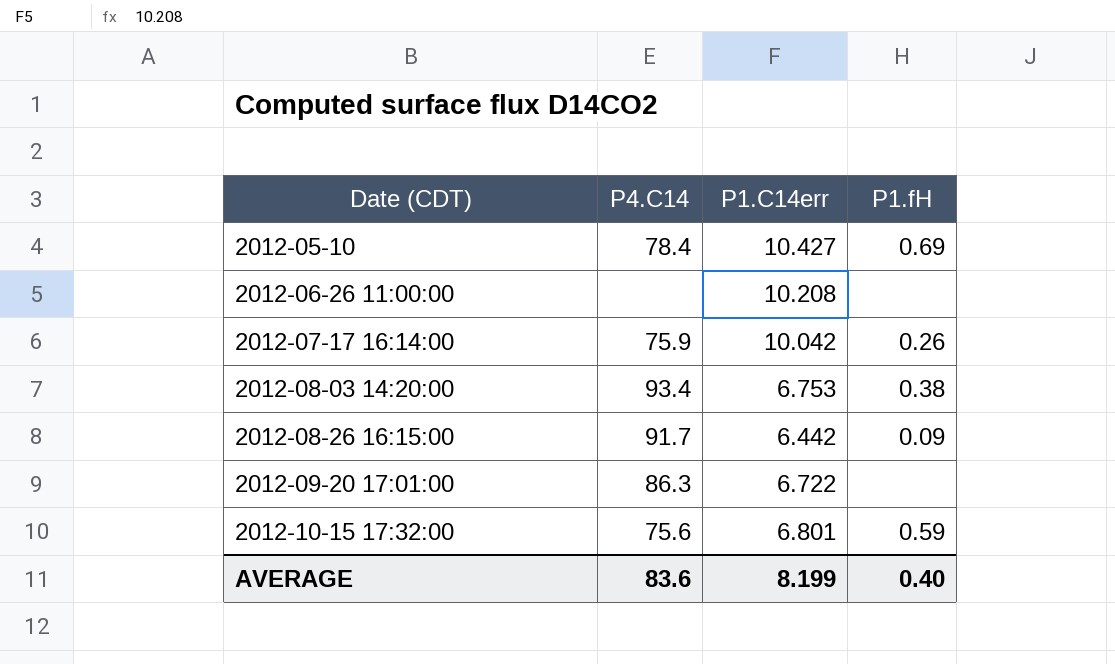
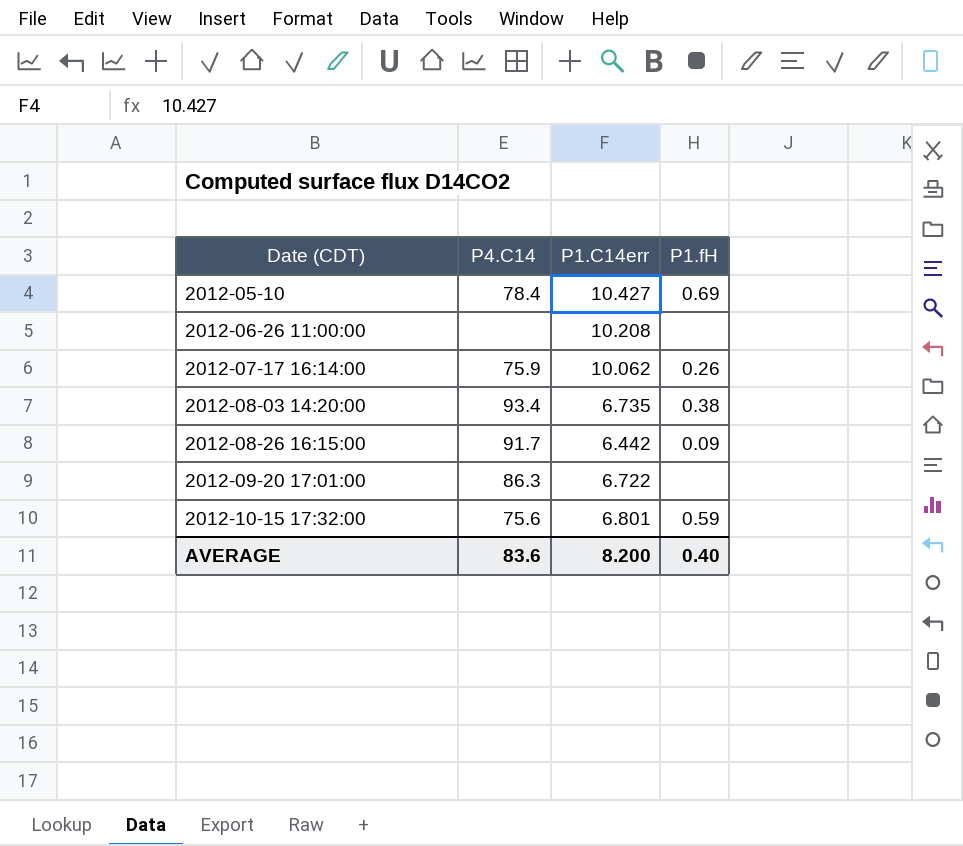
2012-07-17 16:14:00 | P1.C14err: 10.042 -> 10.062
2012-08-03 14:20:00 | P1.C14err: 6.753 -> 6.735
AVERAGE | P1.C14err: 8.199 -> 8.200

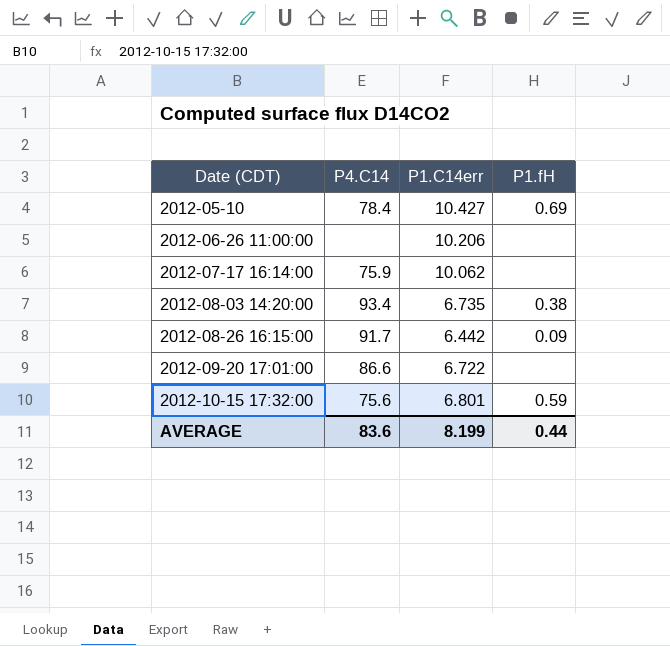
2012-06-26 11:00:00 | P1.C14err: 10.208 -> 10.206
2012-07-17 16:14:00 | P1.fH: 0.26 -> none
2012-09-20 17:01:00 | P4.C14: 86.3 -> 86.6
AVERAGE | P1.C14err: 8.200 -> 8.199
AVERAGE | P1.fH: 0.40 -> 0.44

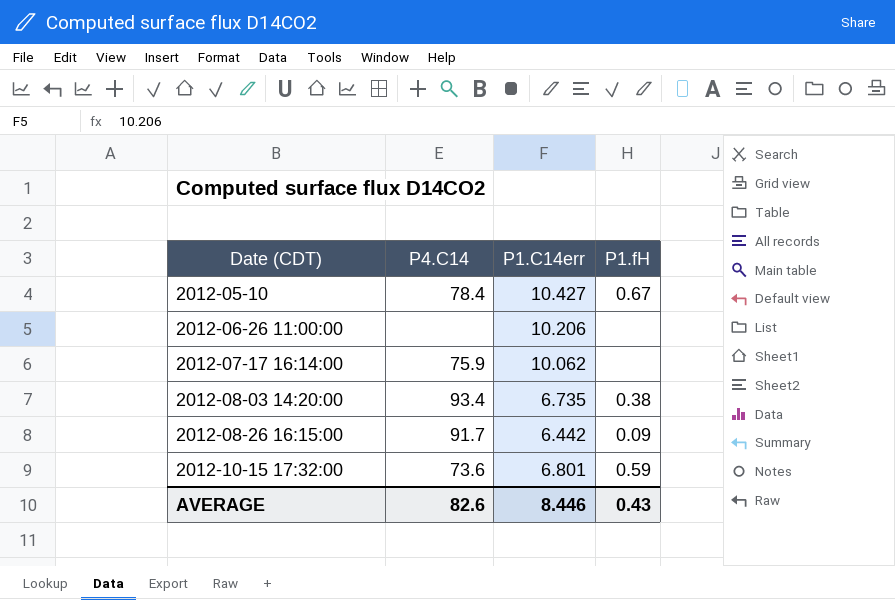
row 2012-09-20 17:01:00: 86.6 | 6.722 | none -> none
2012-05-10 | P1.fH: 0.69 -> 0.67
2012-10-15 17:32:00 | P4.C14: 75.6 -> 73.6
AVERAGE | P4.C14: 83.6 -> 82.6
AVERAGE | P1.C14err: 8.199 -> 8.446
AVERAGE | P1.fH: 0.44 -> 0.43

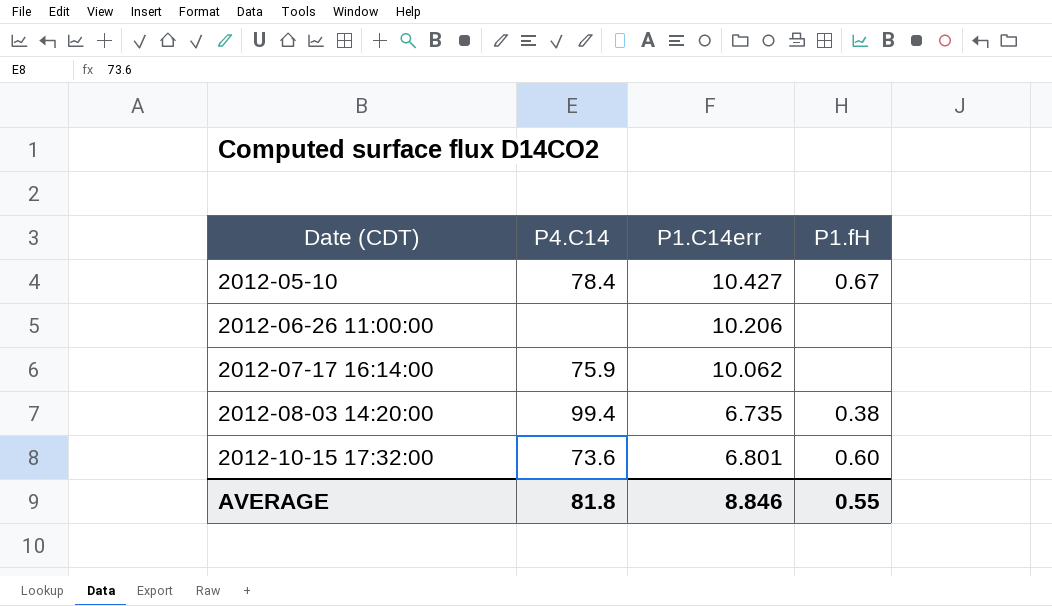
row 2012-08-26 16:15:00: 91.7 | 6.442 | 0.09 -> none
2012-08-03 14:20:00 | P4.C14: 93.4 -> 99.4
2012-10-15 17:32:00 | P1.fH: 0.59 -> 0.60
AVERAGE | P4.C14: 82.6 -> 81.8
AVERAGE | P1.C14err: 8.446 -> 8.846
AVERAGE | P1.fH: 0.43 -> 0.55

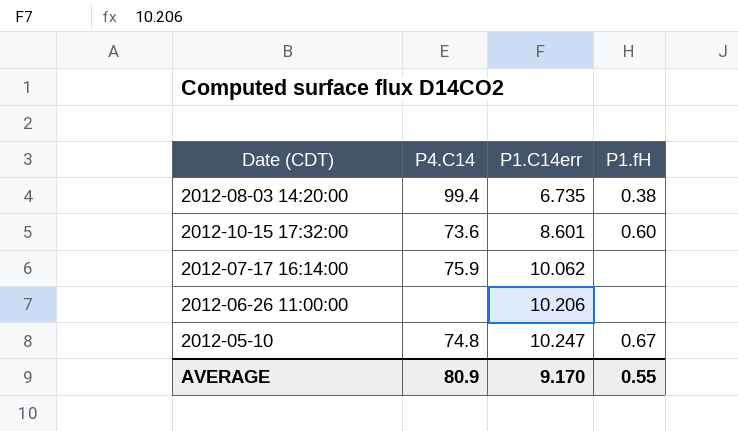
row order: Date (CDT) ascending -> P1.C14err ascending
2012-10-15 17:32:00 | P1.C14err: 6.801 -> 8.601
2012-05-10 | P4.C14: 78.4 -> 74.8
2012-05-10 | P1.C14err: 10.427 -> 10.247
AVERAGE | P4.C14: 81.8 -> 80.9
AVERAGE | P1.C14err: 8.846 -> 9.170

